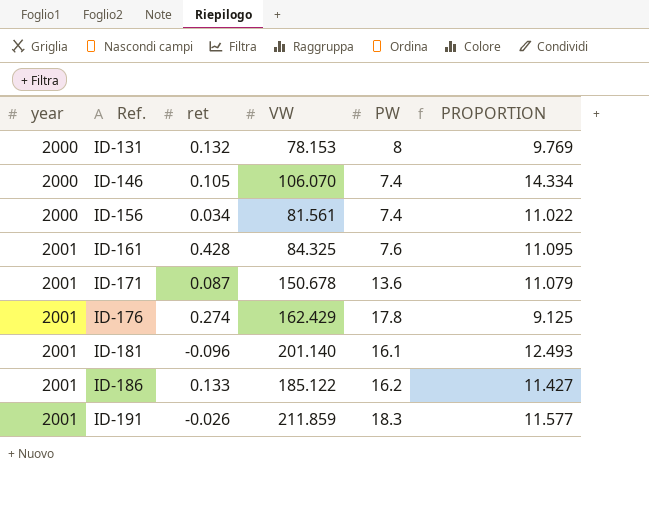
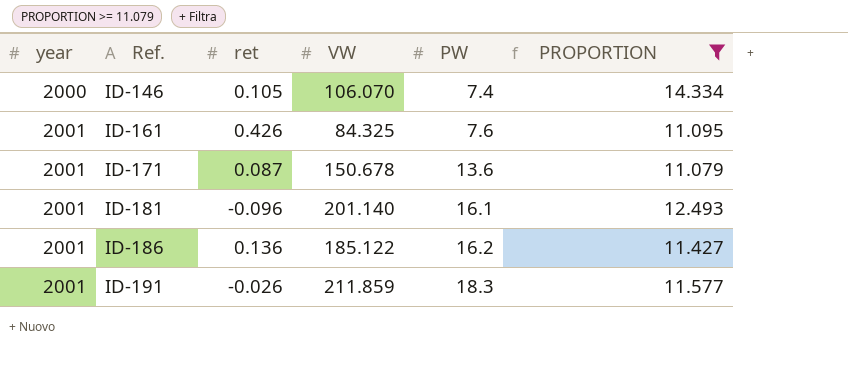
filter: none -> PROPORTION >= 11.079
ID-161 | ret: 0.428 -> 0.426
ID-186 | ret: 0.133 -> 0.136

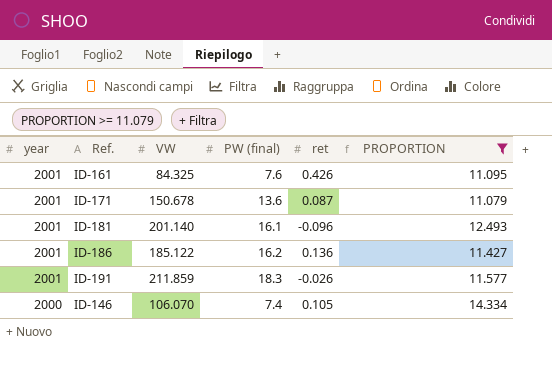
row order: year ascending -> year descending
column name: PW -> PW (final)
column ret | position: 3 -> 5

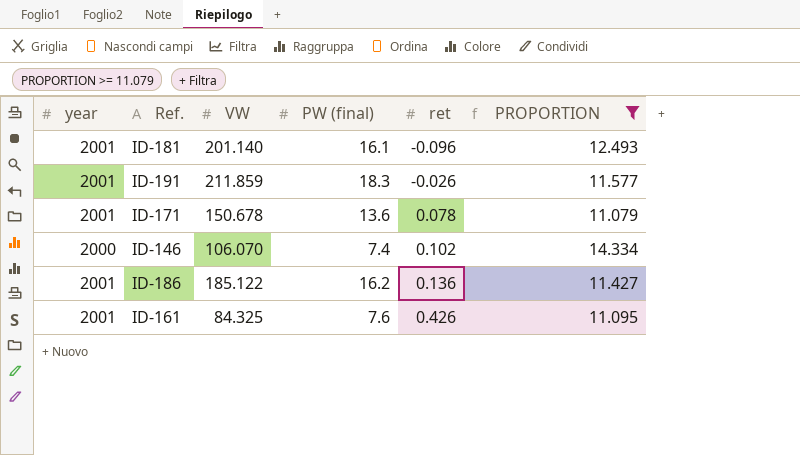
row order: year descending -> ret ascending
ID-171 | ret: 0.087 -> 0.078
ID-146 | ret: 0.105 -> 0.102

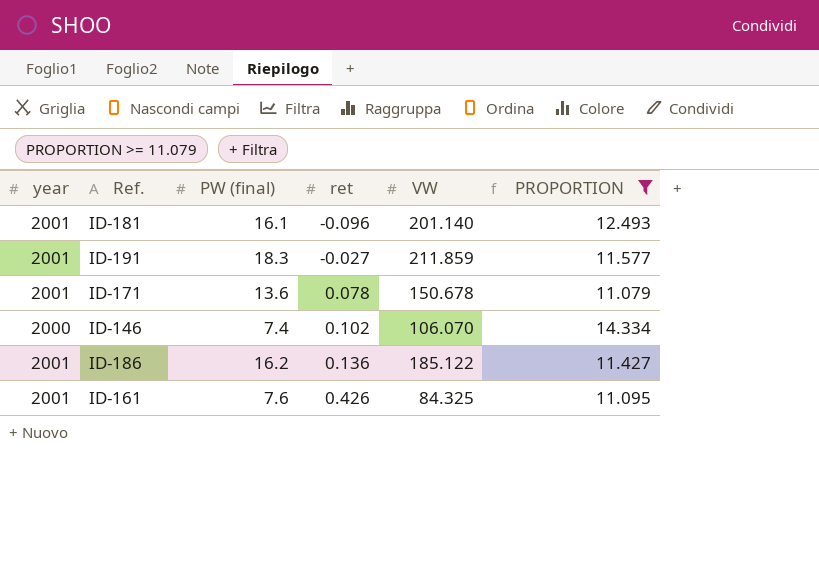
column VW | position: 3 -> 5
ID-191 | ret: -0.026 -> -0.027

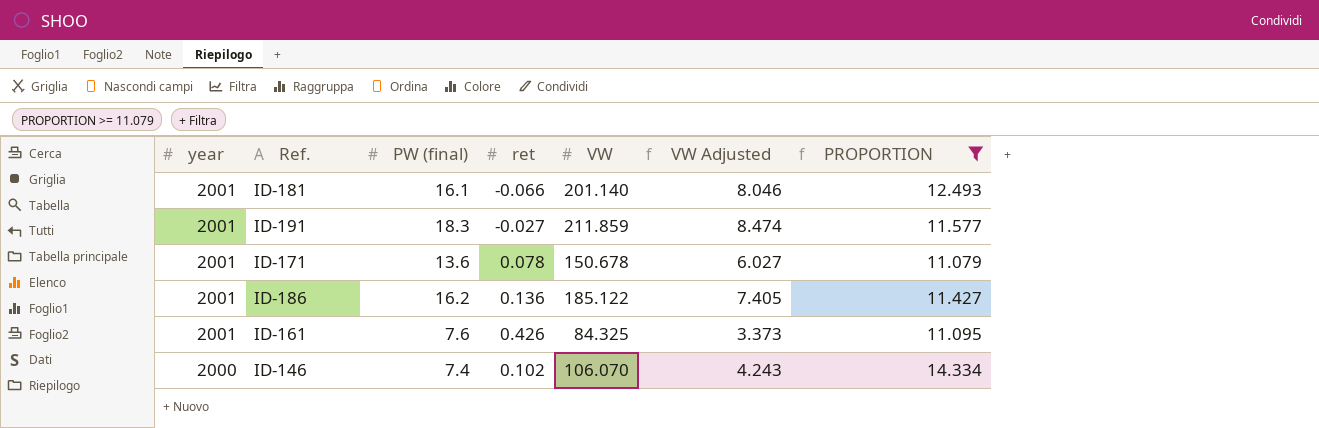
row order: ret ascending -> year descending
column VW Adjusted | formula: none -> [VW] * 0.04
ID-181 | ret: -0.096 -> -0.066

